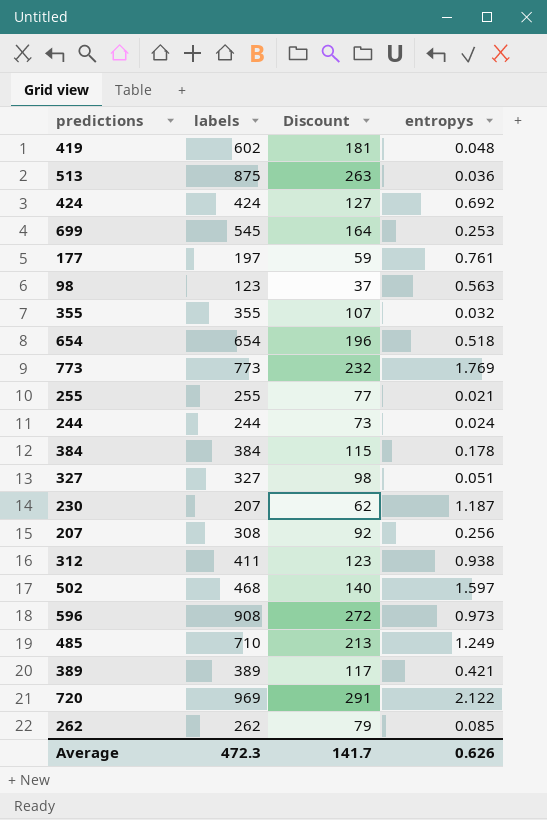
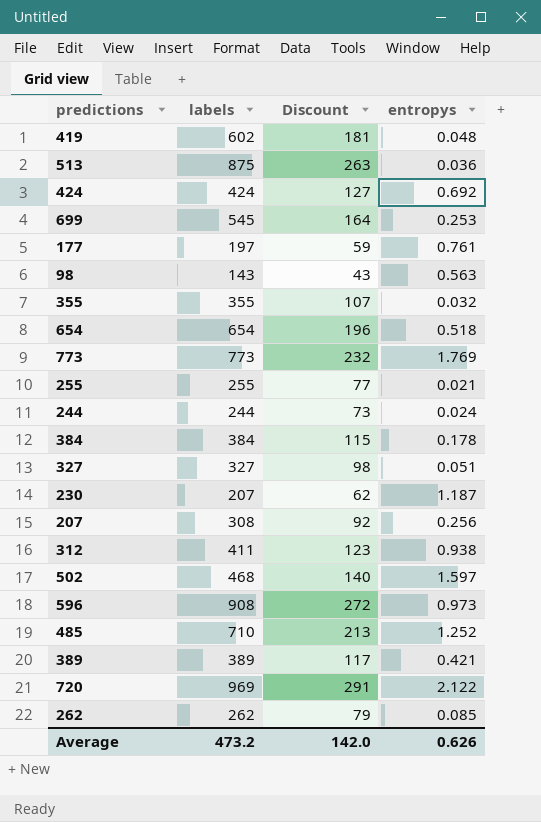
98 | labels: 123 -> 143
98 | Discount: 37 -> 43
485 | entropys: 1.249 -> 1.252
Average | labels: 472.3 -> 473.2
Average | Discount: 141.7 -> 142.0

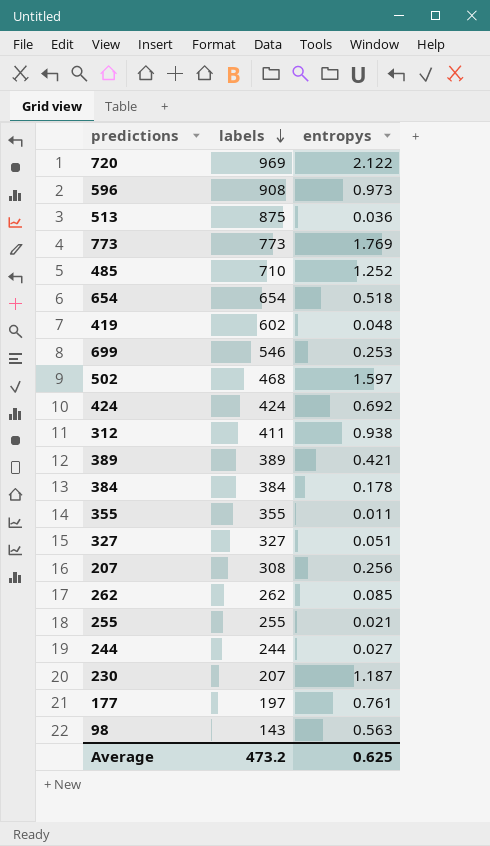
row order: none -> labels descending
column Discount | formula: [labels] * 0.3 -> none
699 | labels: 545 -> 546
355 | entropys: 0.032 -> 0.011
244 | entropys: 0.024 -> 0.027
Average | entropys: 0.626 -> 0.625

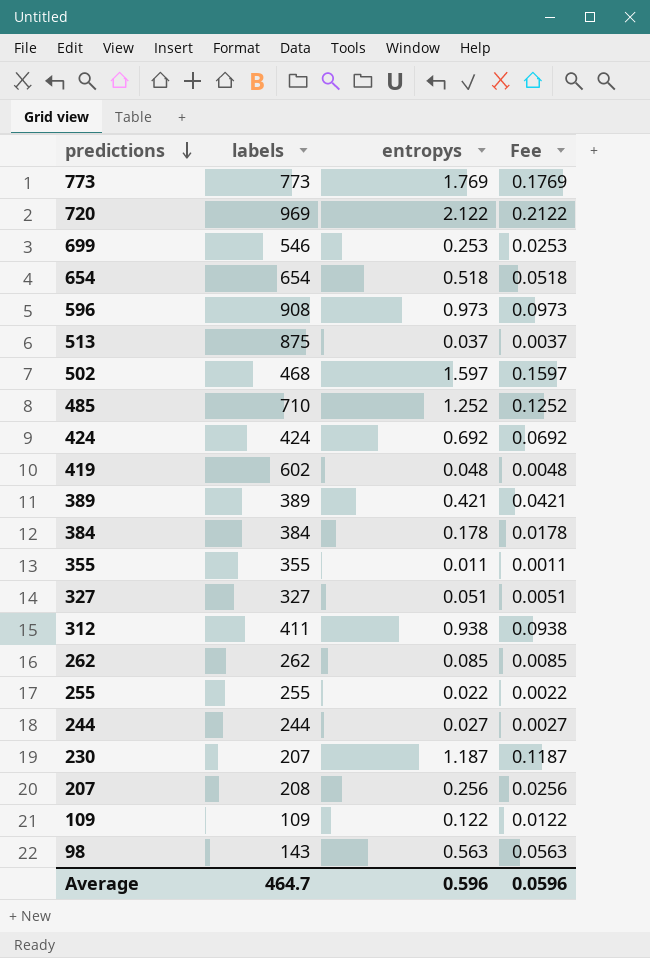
row order: labels descending -> predictions descending
column Fee | formula: none -> [entropys] * 0.1
row 177: 197 | 0.761 -> none
513 | entropys: 0.036 -> 0.037
255 | entropys: 0.021 -> 0.022
207 | labels: 308 -> 208
row 109: none -> 109 | 0.122 | 0.0122
Average | labels: 473.2 -> 464.7
Average | entropys: 0.625 -> 0.596

